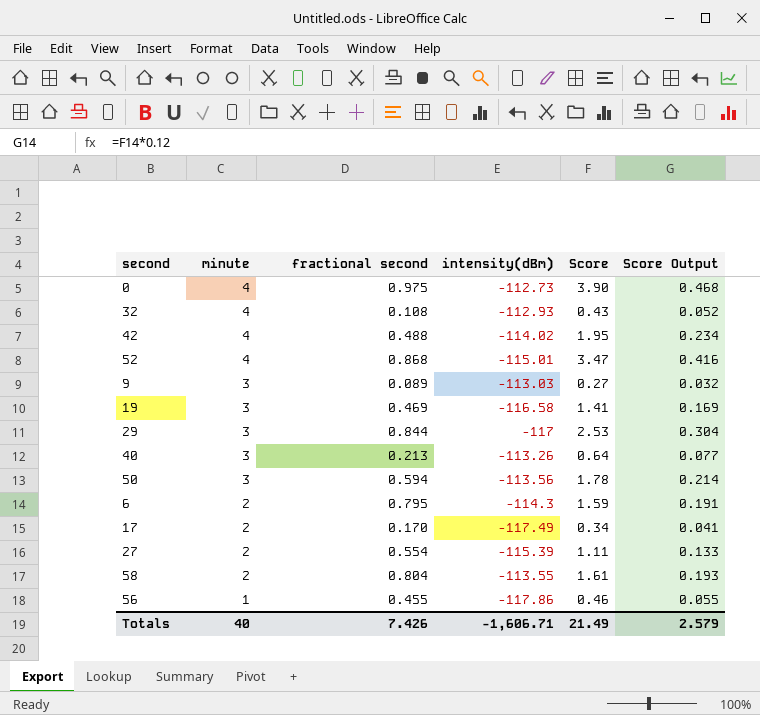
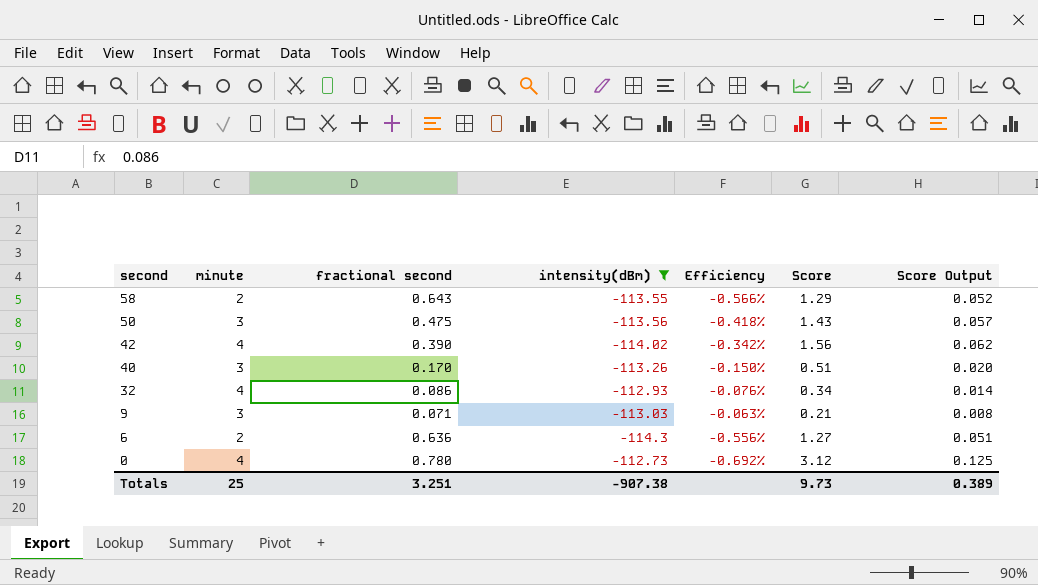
filter: none -> intensity(dBm) >= -114.3
row order: minute descending -> second descending
column Efficiency | formula: none -> [fractional second] / [intensity(dBm)]
column Score Output | formula: [Score] * 0.12 -> [Score] * 0.04
58 | fractional second: 0.804 -> 0.643
58 | Score: 1.61 -> 1.29
50 | fractional second: 0.594 -> 0.475
50 | Score: 1.78 -> 1.43
42 | fractional second: 0.488 -> 0.390
42 | Score: 1.95 -> 1.56
40 | fractional second: 0.213 -> 0.170
40 | Score: 0.64 -> 0.51
32 | fractional second: 0.108 -> 0.086
32 | Score: 0.43 -> 0.34
9 | fractional second: 0.089 -> 0.071
9 | Score: 0.27 -> 0.21
6 | fractional second: 0.795 -> 0.636
6 | Score: 1.59 -> 1.27
0 | fractional second: 0.975 -> 0.780
0 | Score: 3.90 -> 3.12
Totals | minute: 40 -> 25
Totals | fractional second: 7.426 -> 3.251
Totals | intensity(dBm): -1,606.71 -> -907.38
Totals | Score: 21.49 -> 9.73
Totals | Score Output: 2.579 -> 0.389

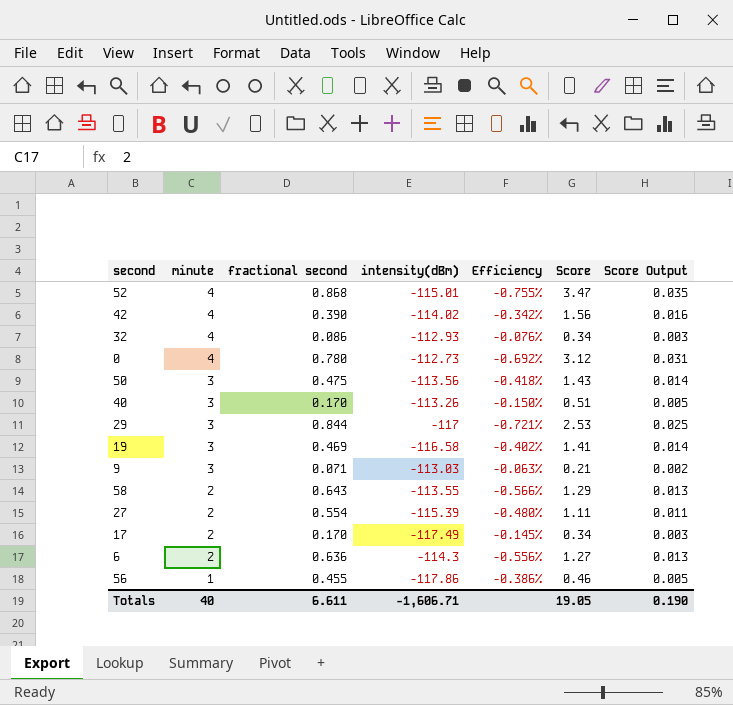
filter: intensity(dBm) >= -114.3 -> none
row order: second descending -> minute descending
column Score Output | formula: [Score] * 0.04 -> [Score] * 0.01
Totals | minute: 25 -> 40
Totals | fractional second: 3.251 -> 6.611
Totals | intensity(dBm): -907.38 -> -1,606.71
Totals | Score: 9.73 -> 19.05
Totals | Score Output: 0.389 -> 0.190

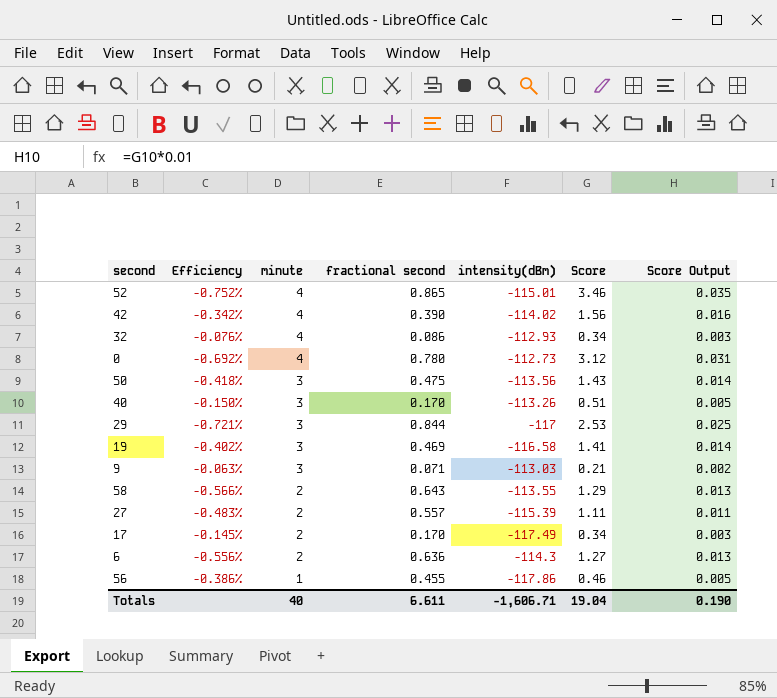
column Efficiency | position: 5 -> 2
52 | Efficiency: -0.755% -> -0.752%
52 | fractional second: 0.868 -> 0.865
52 | Score: 3.47 -> 3.46
27 | Efficiency: -0.480% -> -0.483%
27 | fractional second: 0.554 -> 0.557
Totals | Score: 19.05 -> 19.04

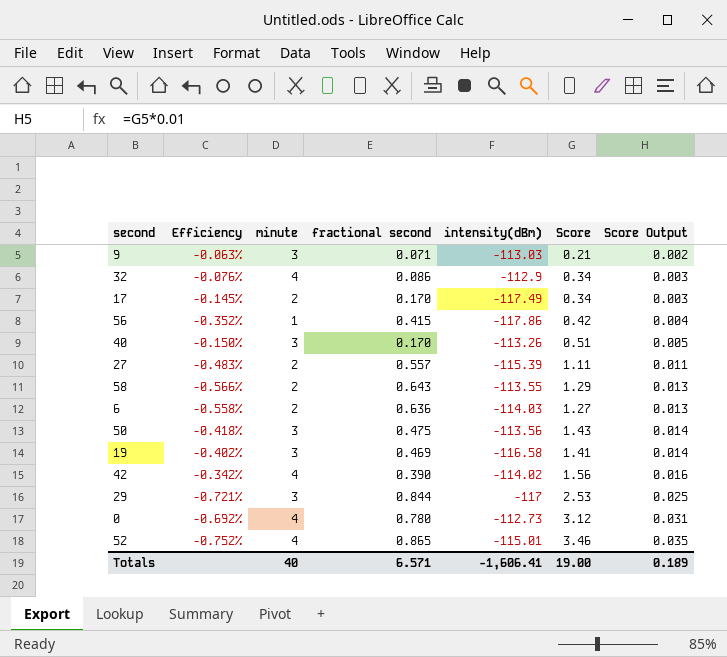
row order: minute descending -> Score Output ascending
32 | intensity(dBm): -112.93 -> -112.9
56 | Efficiency: -0.386% -> -0.352%
56 | fractional second: 0.455 -> 0.415
56 | Score: 0.46 -> 0.42
56 | Score Output: 0.005 -> 0.004
6 | Efficiency: -0.556% -> -0.558%
6 | intensity(dBm): -114.3 -> -114.03
Totals | fractional second: 6.611 -> 6.571
Totals | intensity(dBm): -1,606.71 -> -1,606.41
Totals | Score: 19.04 -> 19.00
Totals | Score Output: 0.190 -> 0.189

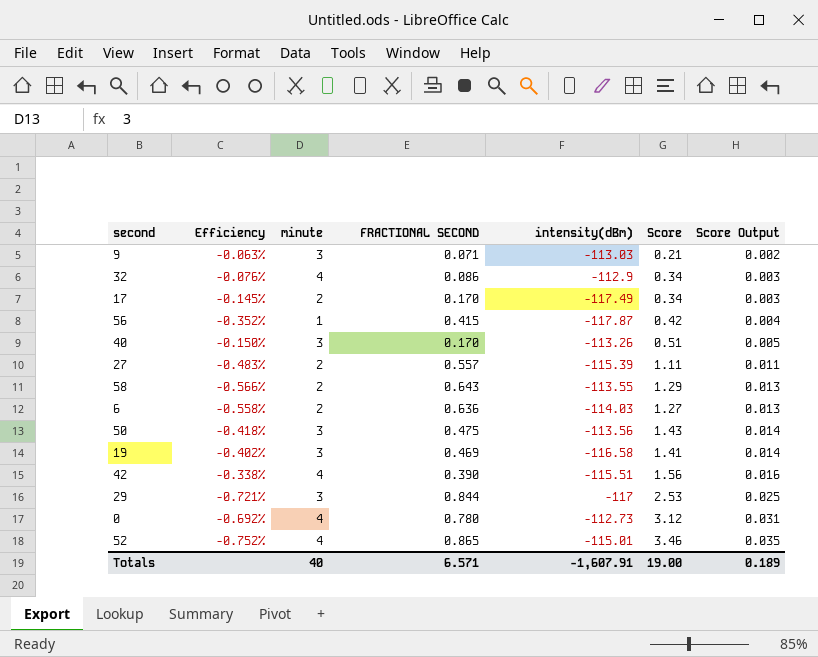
column name: fractional second -> FRACTIONAL SECOND
56 | intensity(dBm): -117.86 -> -117.87
42 | Efficiency: -0.342% -> -0.338%
42 | intensity(dBm): -114.02 -> -115.51
Totals | intensity(dBm): -1,606.41 -> -1,607.91

